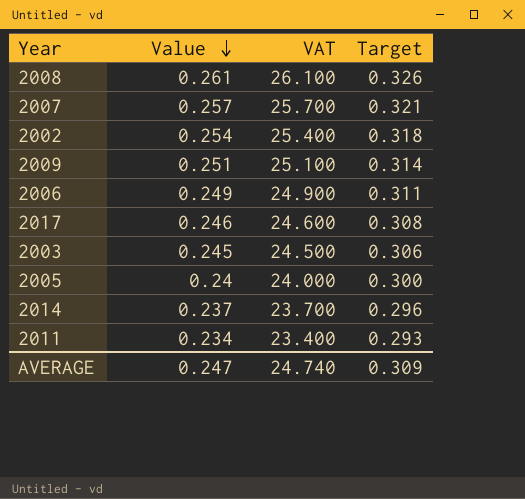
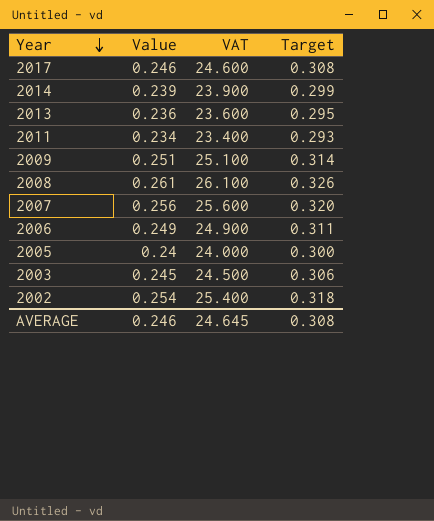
row order: Value descending -> Year descending
2014 | Value: 0.237 -> 0.239
2014 | VAT: 23.700 -> 23.900
2014 | Target: 0.296 -> 0.299
row 2013: none -> 0.236 | 23.600 | 0.295
2007 | Value: 0.257 -> 0.256
2007 | VAT: 25.700 -> 25.600
2007 | Target: 0.321 -> 0.320
AVERAGE | Value: 0.247 -> 0.246
AVERAGE | VAT: 24.740 -> 24.645
AVERAGE | Target: 0.309 -> 0.308

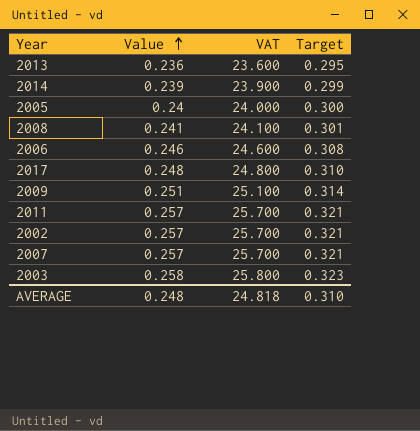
row order: Year descending -> Value ascending
2008 | Value: 0.261 -> 0.241
2008 | VAT: 26.100 -> 24.100
2008 | Target: 0.326 -> 0.301
2006 | Value: 0.249 -> 0.246
2006 | VAT: 24.900 -> 24.600
2006 | Target: 0.311 -> 0.308
2017 | Value: 0.246 -> 0.248
2017 | VAT: 24.600 -> 24.800
2017 | Target: 0.308 -> 0.310
2011 | Value: 0.234 -> 0.257
2011 | VAT: 23.400 -> 25.700
2011 | Target: 0.293 -> 0.321
2002 | Value: 0.254 -> 0.257
2002 | VAT: 25.400 -> 25.700
2002 | Target: 0.318 -> 0.321
2007 | Value: 0.256 -> 0.257
2007 | VAT: 25.600 -> 25.700
2007 | Target: 0.320 -> 0.321
2003 | Value: 0.245 -> 0.258
2003 | VAT: 24.500 -> 25.800
2003 | Target: 0.306 -> 0.323
AVERAGE | Value: 0.246 -> 0.248
AVERAGE | VAT: 24.645 -> 24.818
AVERAGE | Target: 0.308 -> 0.310

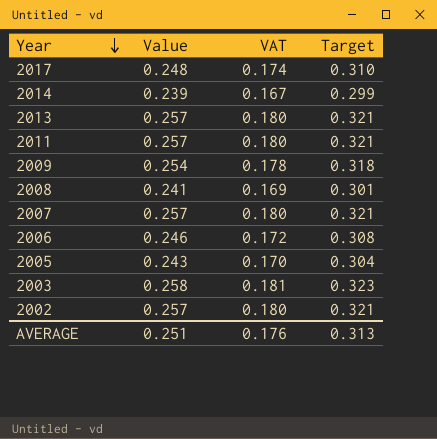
row order: Value ascending -> Year descending
column VAT | formula: [Value] * 100 -> [Value] * 0.7
2013 | Value: 0.236 -> 0.257
2013 | Target: 0.295 -> 0.321
2009 | Value: 0.251 -> 0.254
2009 | Target: 0.314 -> 0.318
2005 | Value: 0.24 -> 0.243
2005 | Target: 0.300 -> 0.304
AVERAGE | Value: 0.248 -> 0.251
AVERAGE | VAT: 24.818 -> 0.176
AVERAGE | Target: 0.310 -> 0.313

